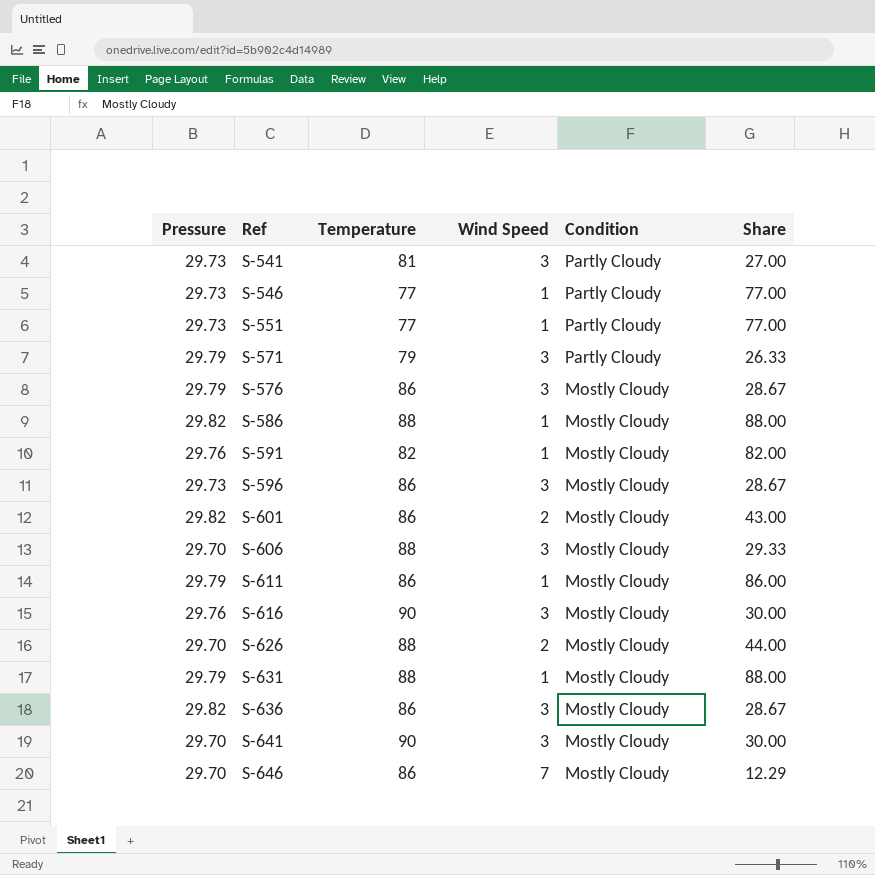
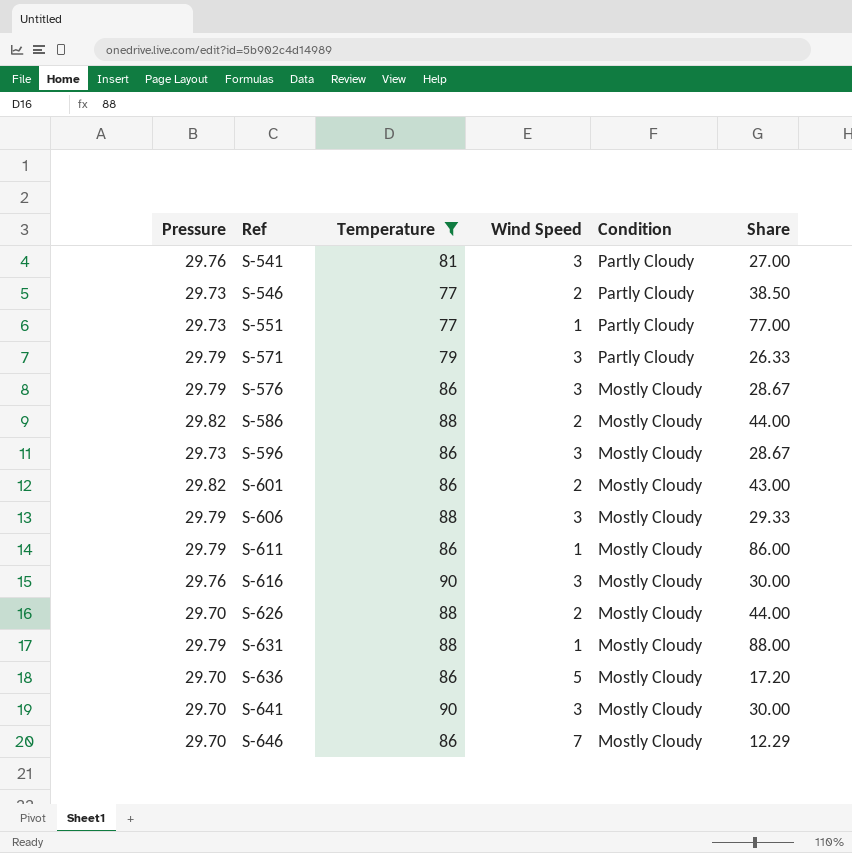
filter: none -> Temperature != 82
S-541 | Pressure: 29.73 -> 29.76
S-546 | Wind Speed: 1 -> 2
S-546 | Share: 77.00 -> 38.50
S-586 | Wind Speed: 1 -> 2
S-586 | Share: 88.00 -> 44.00
S-606 | Pressure: 29.70 -> 29.79
S-636 | Pressure: 29.82 -> 29.70
S-636 | Wind Speed: 3 -> 5
S-636 | Share: 28.67 -> 17.20

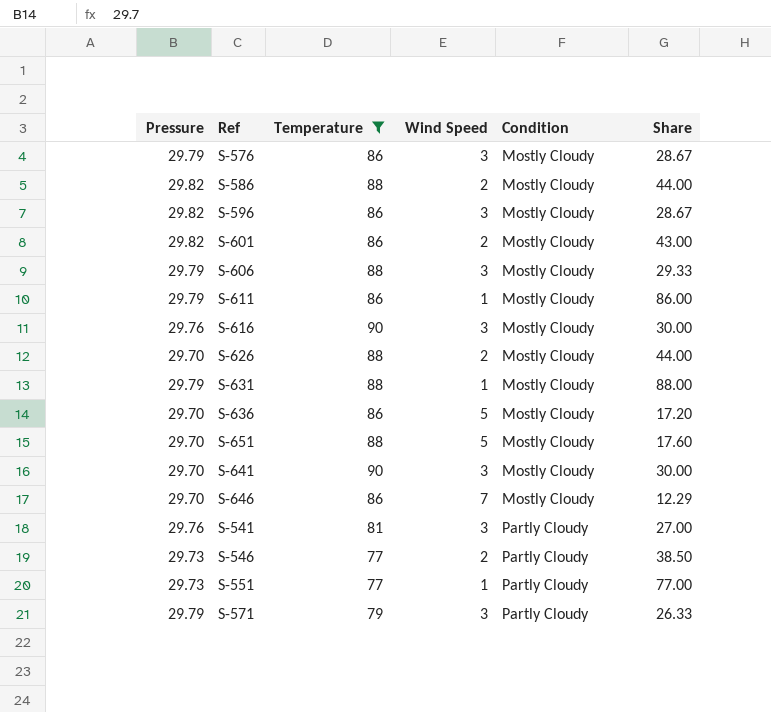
row order: Ref ascending -> Condition ascending
S-596 | Pressure: 29.73 -> 29.82
row S-651: none -> 29.70 | 88 | 5 | Mostly Cloudy | 17.60

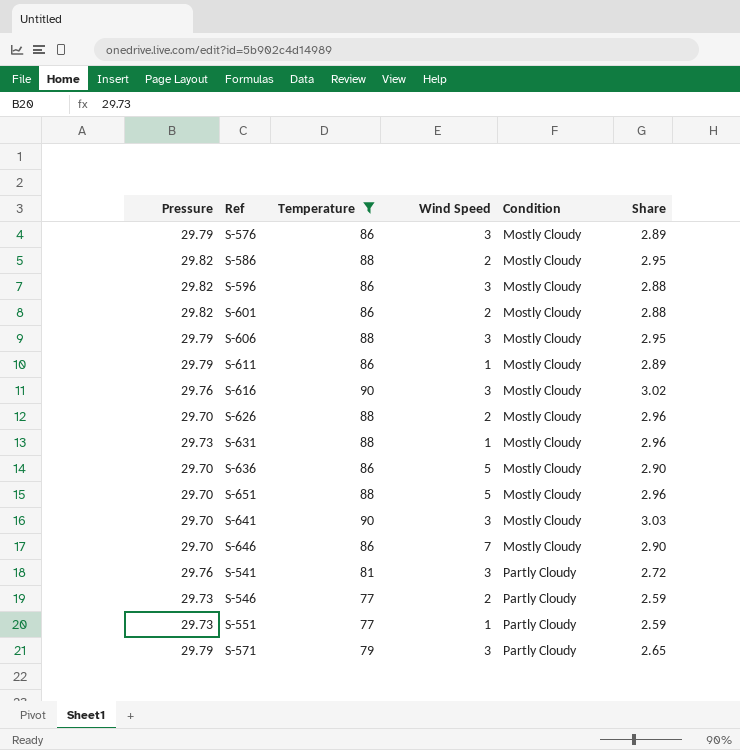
column Share | formula: [Temperature] / [Wind Speed] -> [Temperature] / [Pressure]
S-631 | Pressure: 29.79 -> 29.73

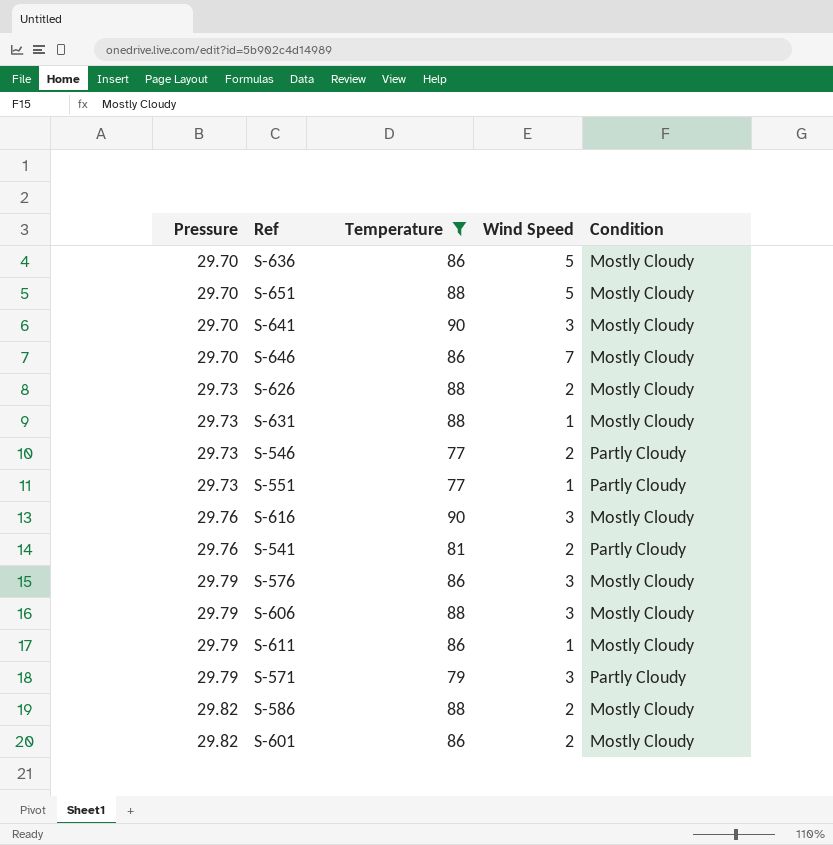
row order: Condition ascending -> Pressure ascending
column Share | formula: [Temperature] / [Pressure] -> none
row S-596: 29.82 | 86 | 3 | Mostly Cloudy | 2.88 -> none
S-626 | Pressure: 29.70 -> 29.73
S-541 | Wind Speed: 3 -> 2

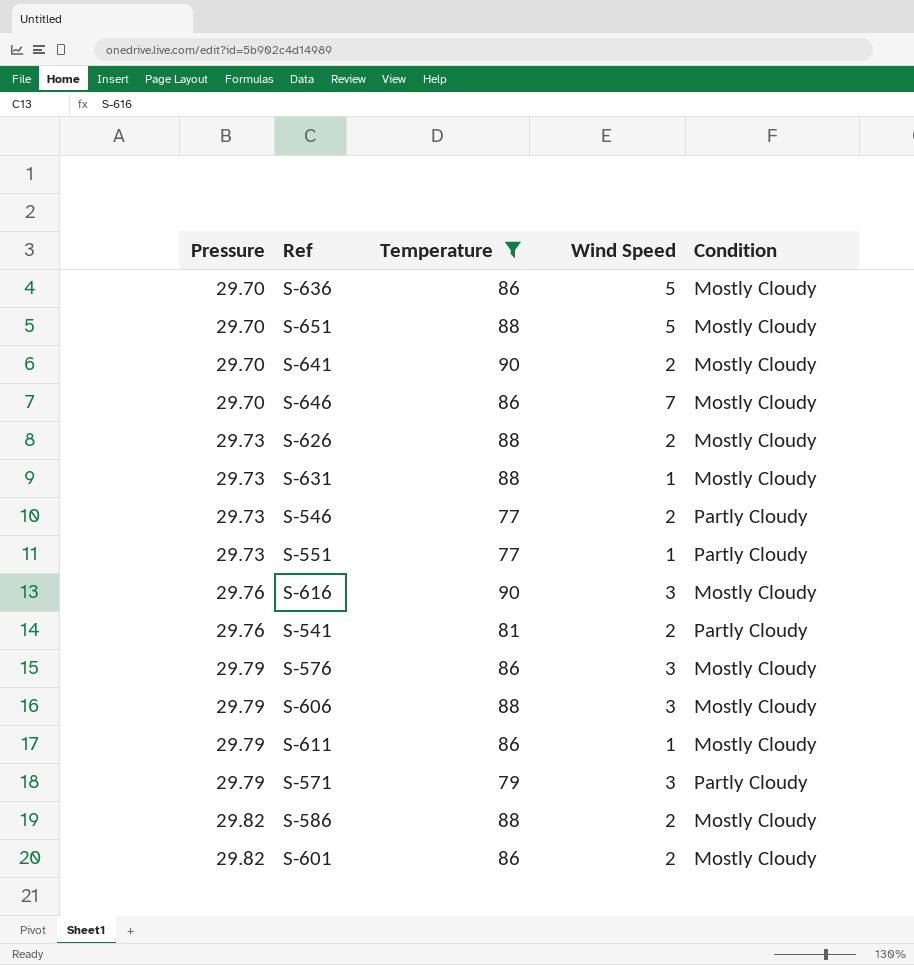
S-641 | Wind Speed: 3 -> 2

